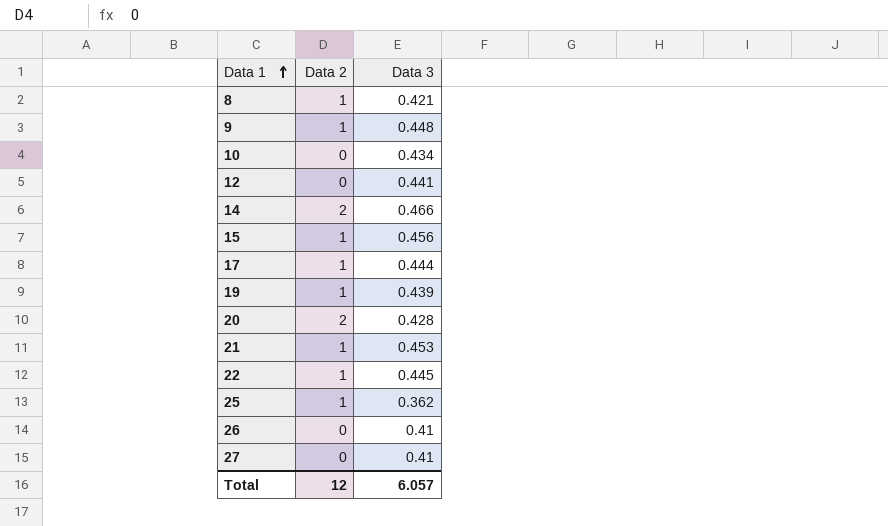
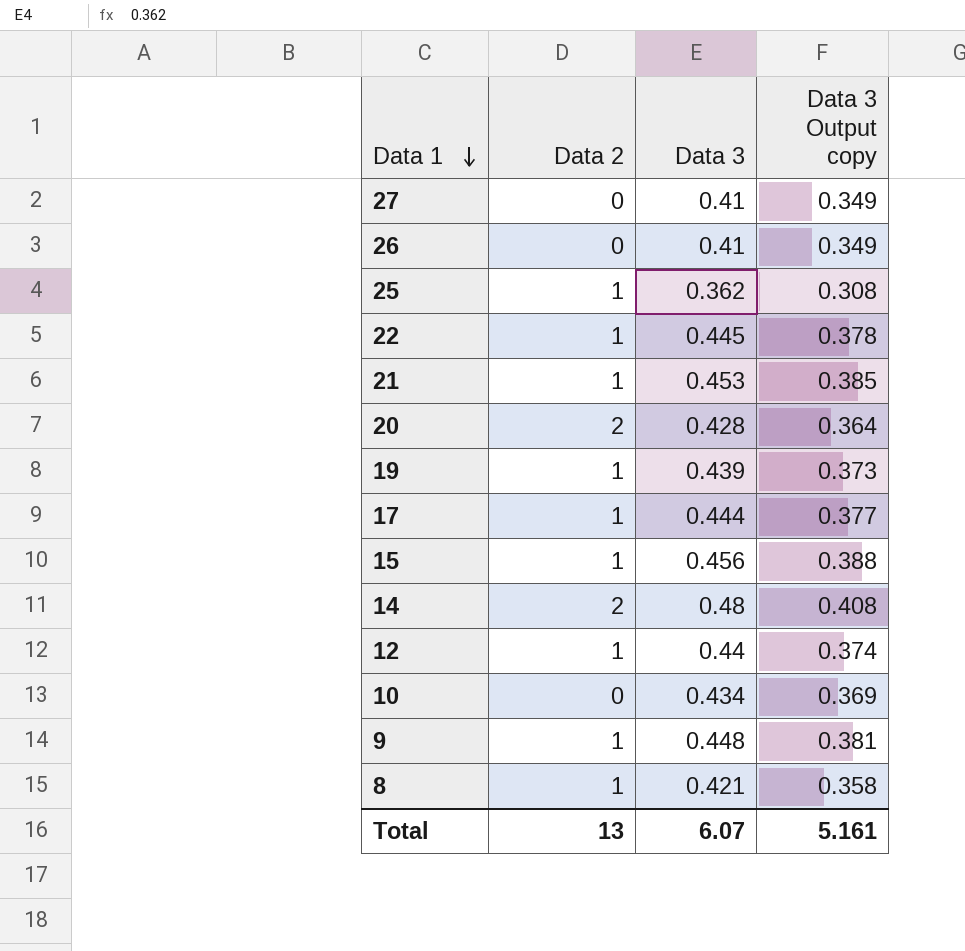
row order: Data 1 ascending -> Data 1 descending
column Data 3 Output copy | formula: none -> [Data 3] * 0.85
14 | Data 3: 0.466 -> 0.48
12 | Data 2: 0 -> 1
12 | Data 3: 0.441 -> 0.44
Total | Data 2: 12 -> 13
Total | Data 3: 6.057 -> 6.07

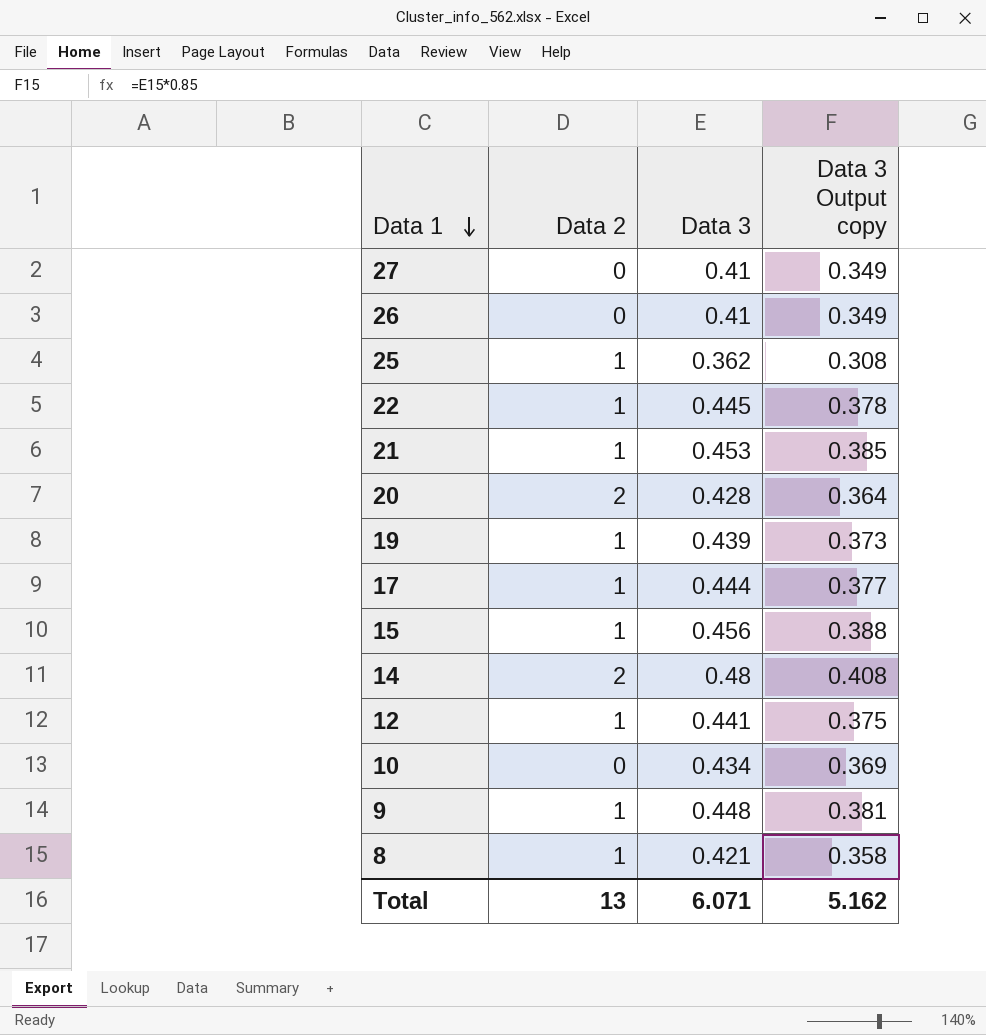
12 | Data 3: 0.44 -> 0.441
12 | Data 3 Output copy: 0.374 -> 0.375
Total | Data 3: 6.07 -> 6.071
Total | Data 3 Output copy: 5.161 -> 5.162

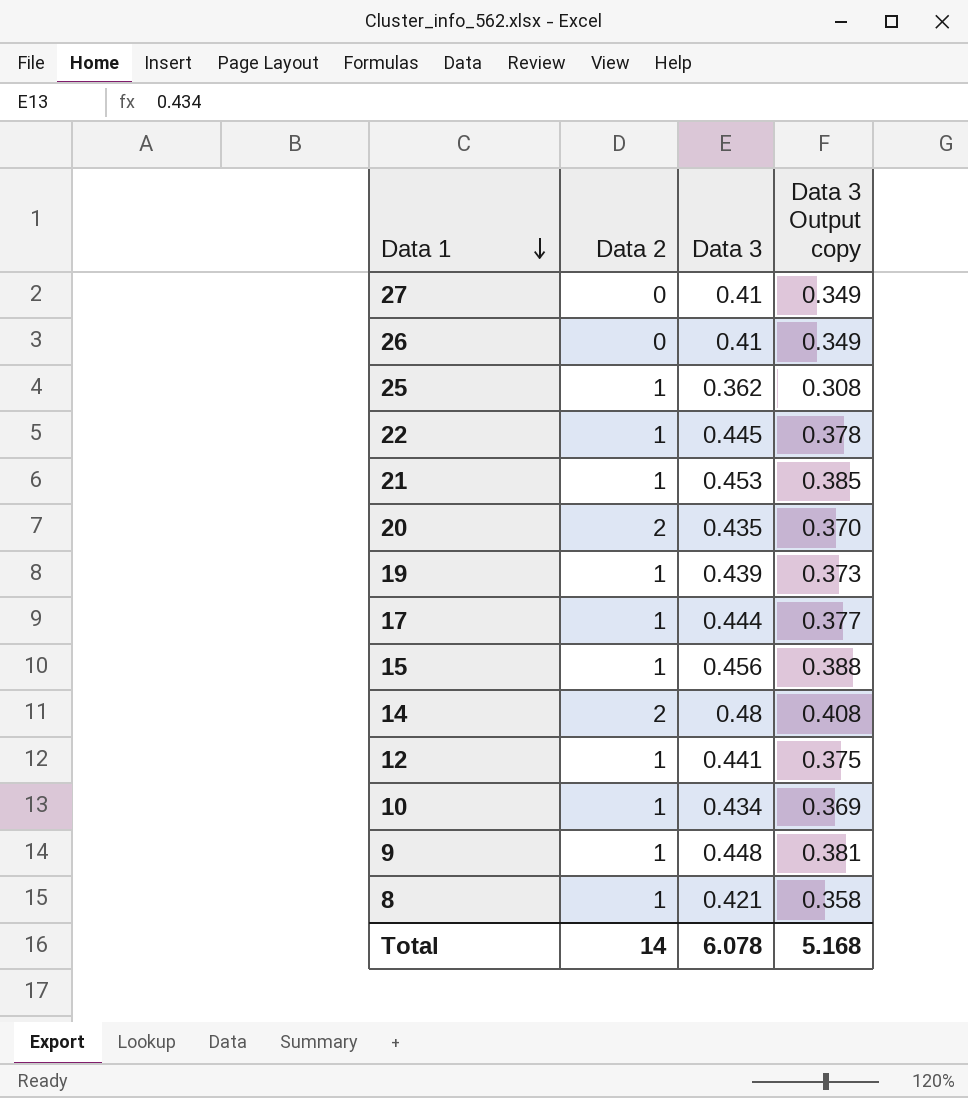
20 | Data 3: 0.428 -> 0.435
20 | Data 3 Output copy: 0.364 -> 0.370
10 | Data 2: 0 -> 1
Total | Data 2: 13 -> 14
Total | Data 3: 6.071 -> 6.078
Total | Data 3 Output copy: 5.162 -> 5.168

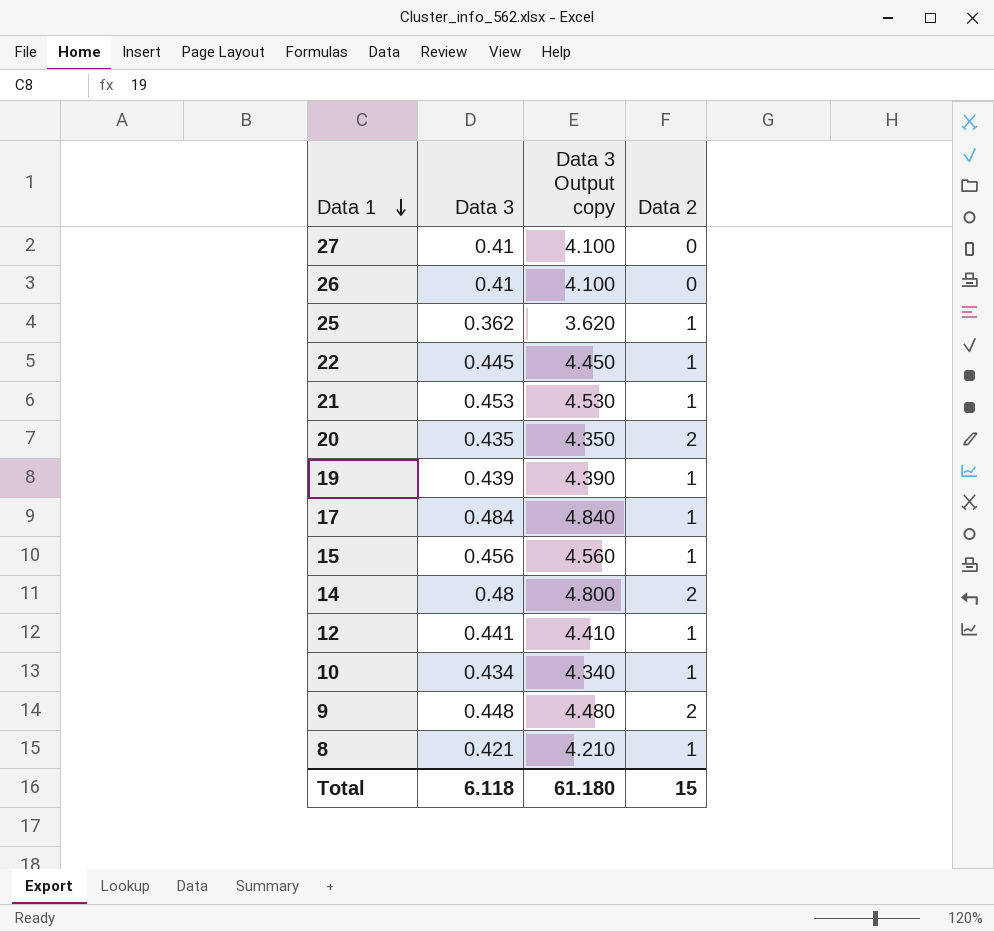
column Data 3 Output copy | formula: [Data 3] * 0.85 -> [Data 3] * 10
column Data 2 | position: 2 -> 4
17 | Data 3: 0.444 -> 0.484
9 | Data 2: 1 -> 2
Total | Data 3: 6.078 -> 6.118
Total | Data 3 Output copy: 5.168 -> 61.180
Total | Data 2: 14 -> 15

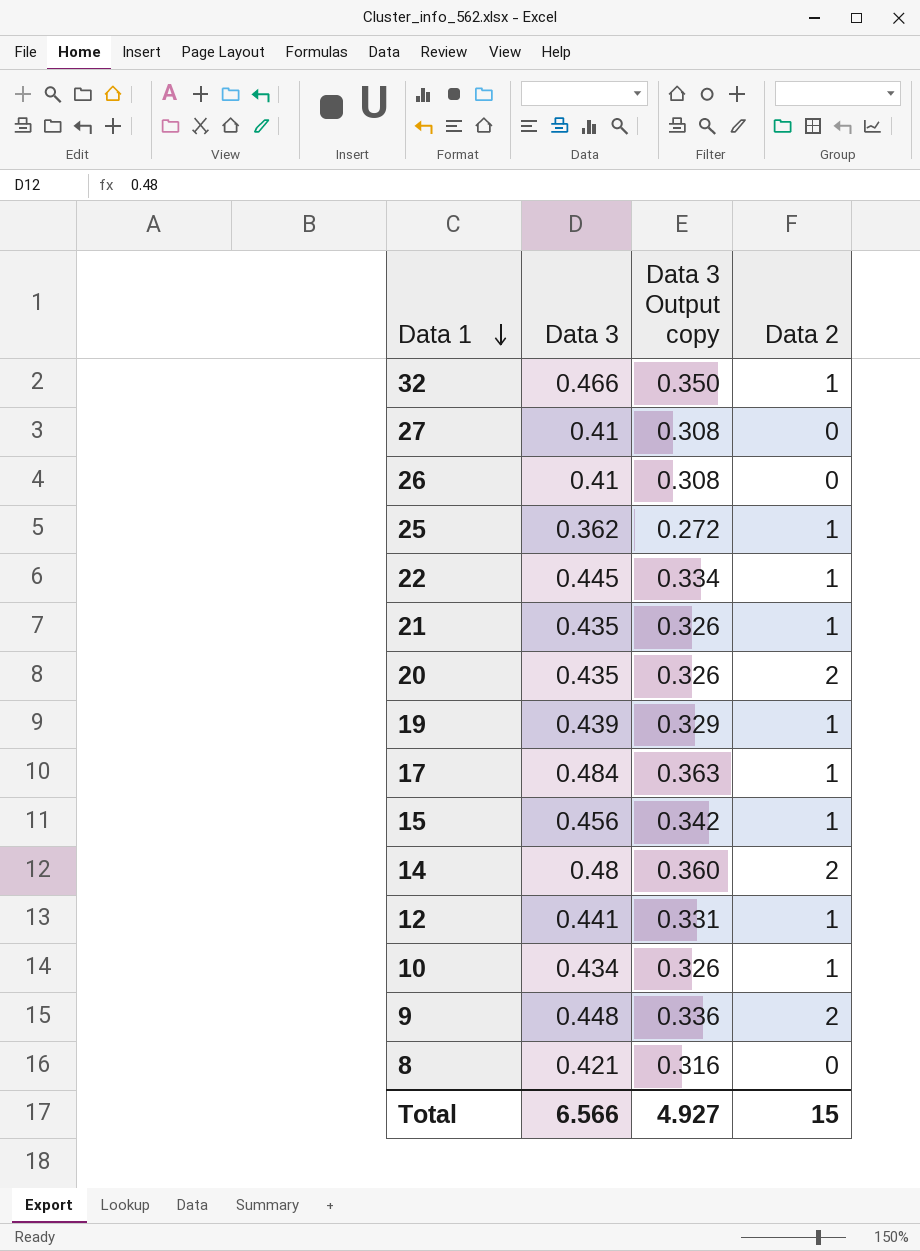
column Data 3 Output copy | formula: [Data 3] * 10 -> [Data 3] * 0.75
row 32: none -> 0.466 | 0.350 | 1
21 | Data 3: 0.453 -> 0.435
8 | Data 2: 1 -> 0
Total | Data 3: 6.118 -> 6.566
Total | Data 3 Output copy: 61.180 -> 4.927

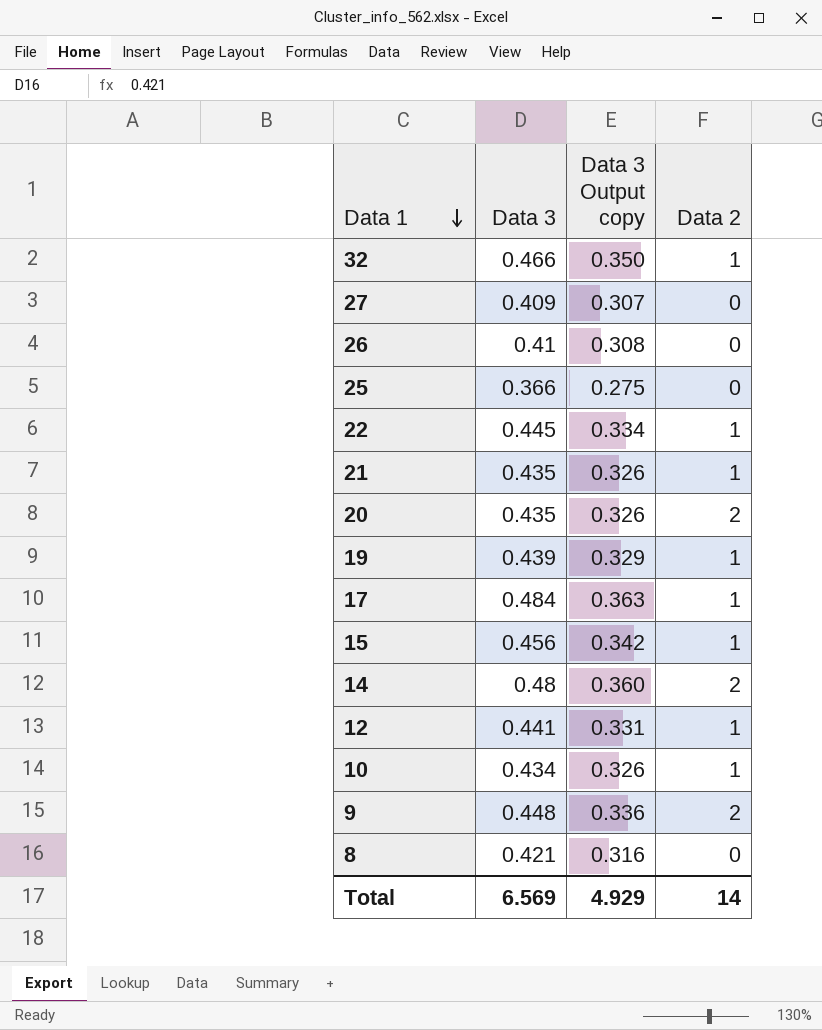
27 | Data 3: 0.41 -> 0.409
27 | Data 3 Output copy: 0.308 -> 0.307
25 | Data 3: 0.362 -> 0.366
25 | Data 3 Output copy: 0.272 -> 0.275
25 | Data 2: 1 -> 0
Total | Data 3: 6.566 -> 6.569
Total | Data 3 Output copy: 4.927 -> 4.929
Total | Data 2: 15 -> 14

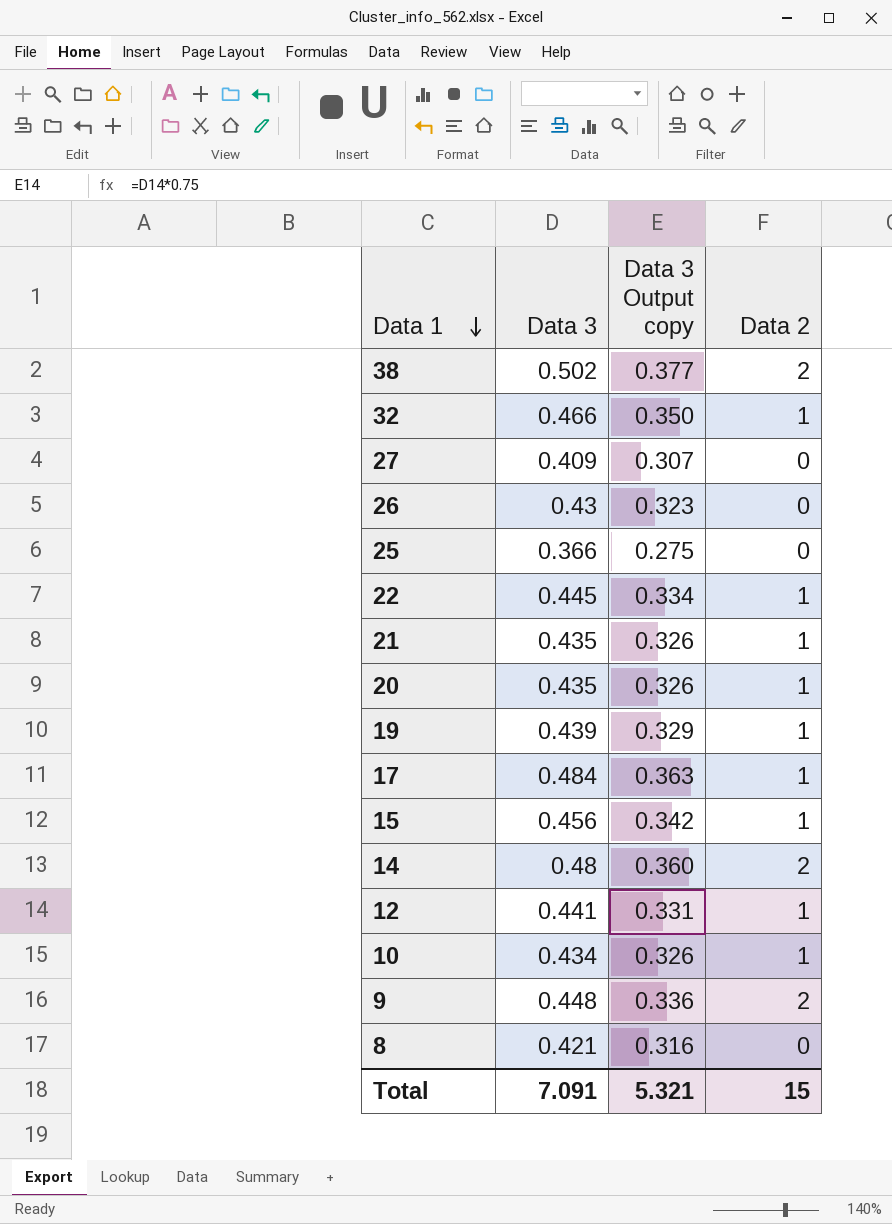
row 38: none -> 0.502 | 0.377 | 2
26 | Data 3: 0.41 -> 0.43
26 | Data 3 Output copy: 0.308 -> 0.323
20 | Data 2: 2 -> 1
Total | Data 3: 6.569 -> 7.091
Total | Data 3 Output copy: 4.929 -> 5.321
Total | Data 2: 14 -> 15

